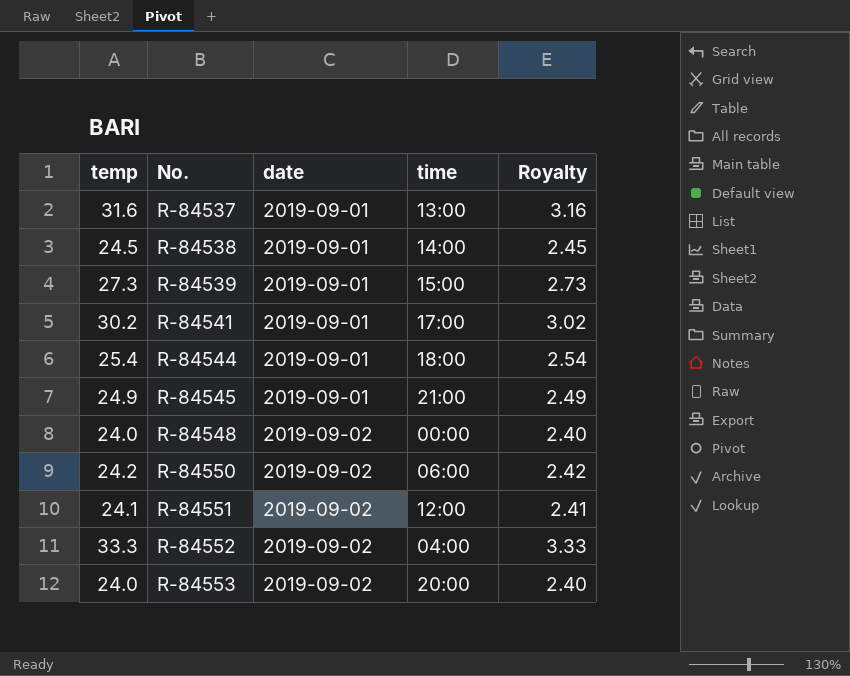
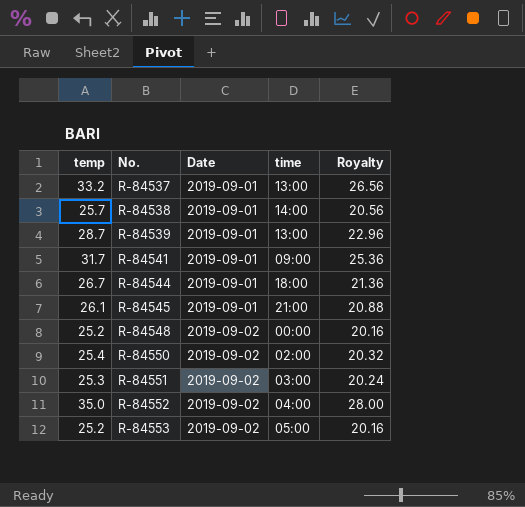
column name: date -> Date
column Royalty | formula: [temp] * 0.1 -> [temp] * 0.8
R-84537 | temp: 31.6 -> 33.2
R-84538 | temp: 24.5 -> 25.7
R-84539 | temp: 27.3 -> 28.7
R-84539 | time: 15:00 -> 13:00
R-84541 | temp: 30.2 -> 31.7
R-84541 | time: 17:00 -> 09:00
R-84544 | temp: 25.4 -> 26.7
R-84545 | temp: 24.9 -> 26.1
R-84548 | temp: 24.0 -> 25.2
R-84550 | temp: 24.2 -> 25.4
R-84550 | time: 06:00 -> 02:00
R-84551 | temp: 24.1 -> 25.3
R-84551 | time: 12:00 -> 03:00
R-84552 | temp: 33.3 -> 35.0
R-84553 | temp: 24.0 -> 25.2
R-84553 | time: 20:00 -> 05:00

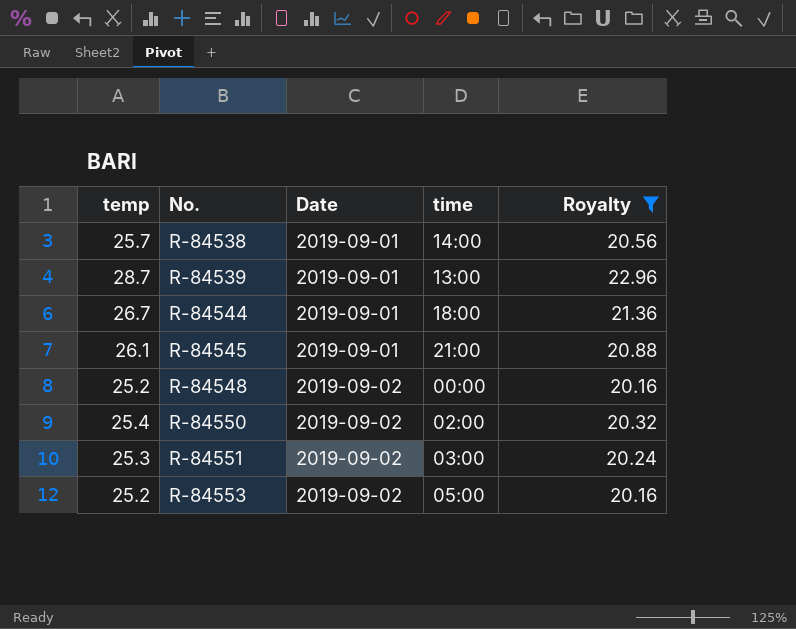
filter: none -> Royalty <= 22.96

